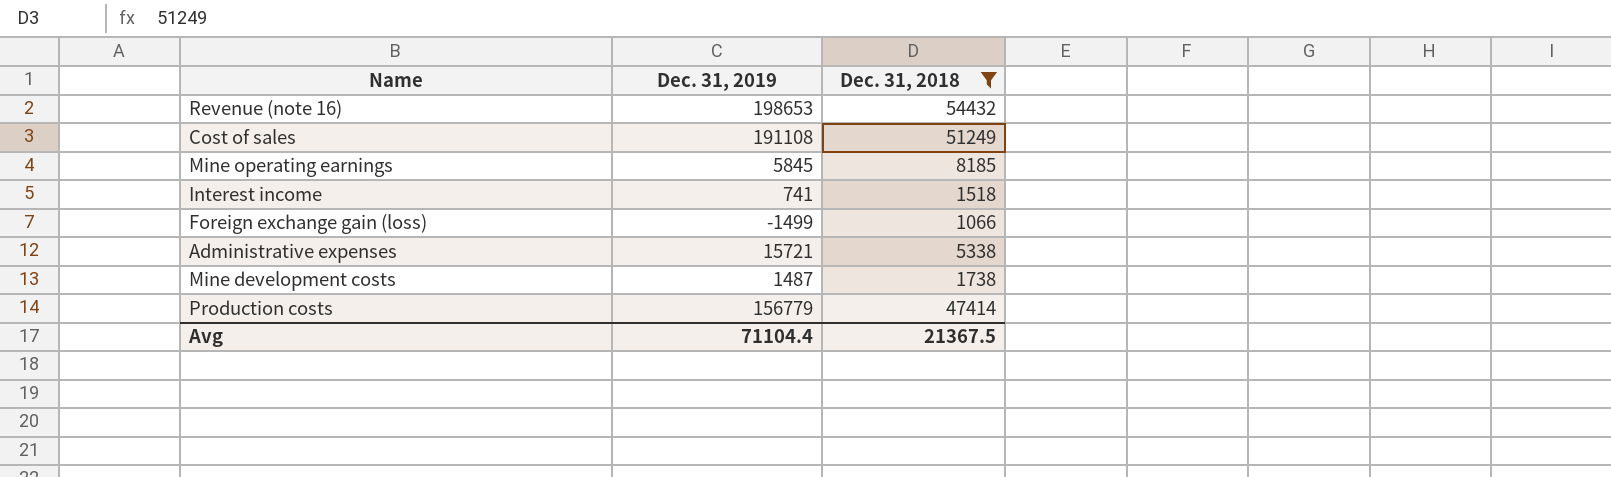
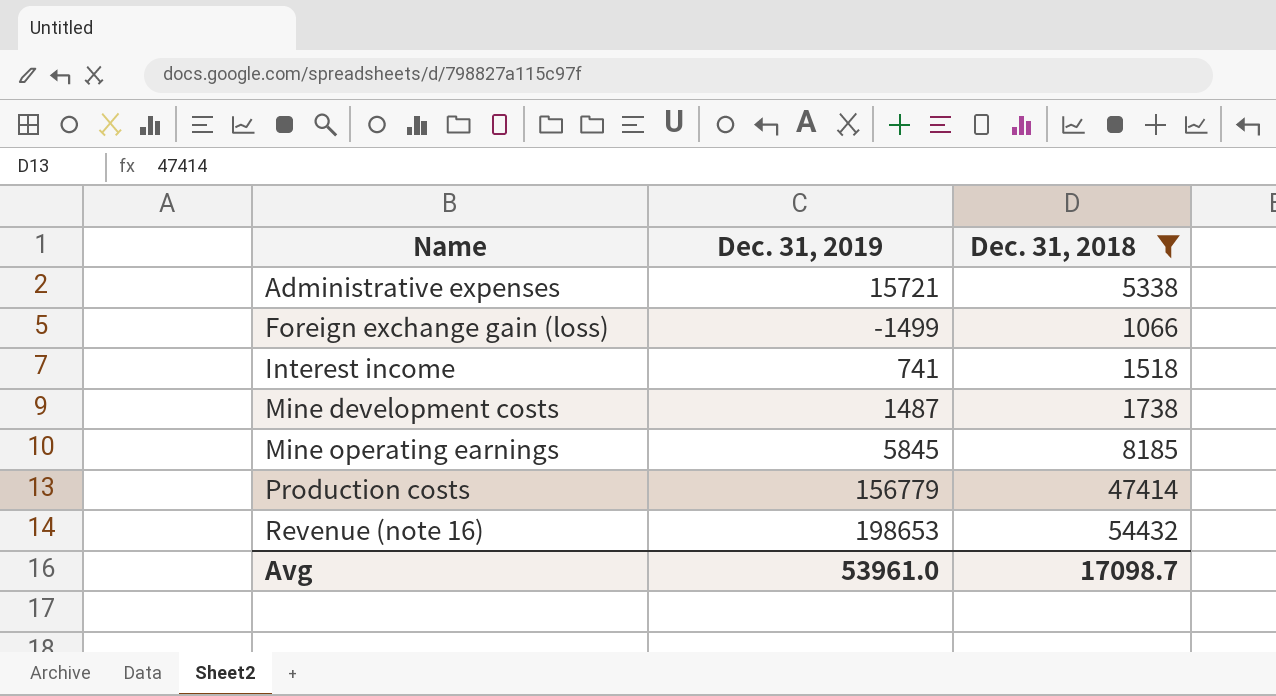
row order: none -> Name ascending
row Cost of sales: 191108 | 51249 -> none
Avg | Dec. 31, 2019: 71104.4 -> 53961.0
Avg | Dec. 31, 2018: 21367.5 -> 17098.7

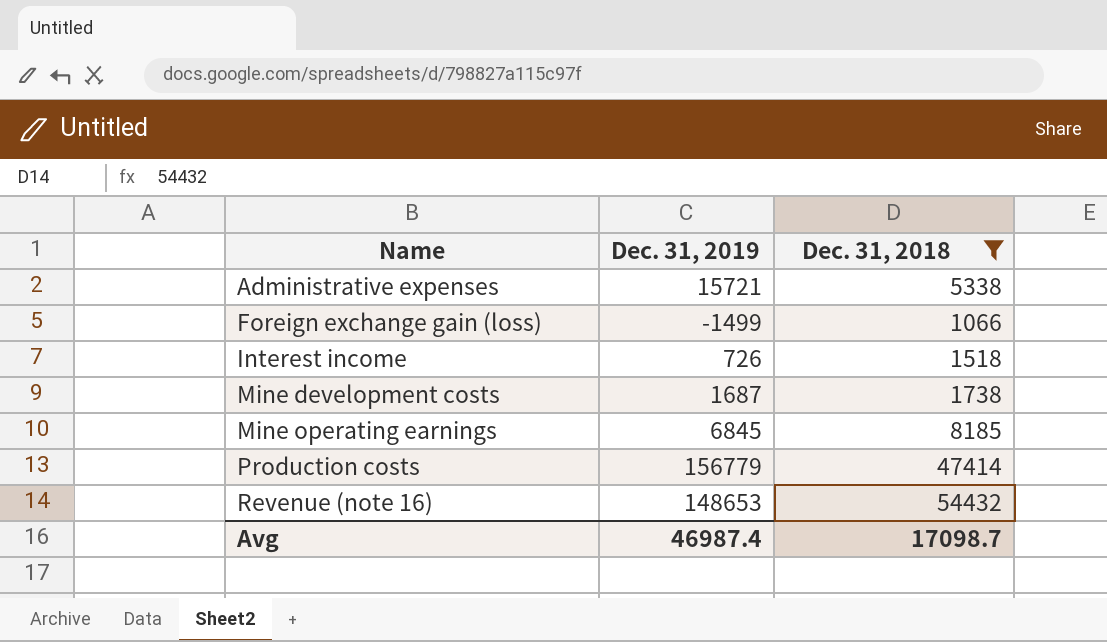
Interest income | Dec. 31, 2019: 741 -> 726
Mine development costs | Dec. 31, 2019: 1487 -> 1687
Mine operating earnings | Dec. 31, 2019: 5845 -> 6845
Revenue (note 16) | Dec. 31, 2019: 198653 -> 148653
Avg | Dec. 31, 2019: 53961.0 -> 46987.4

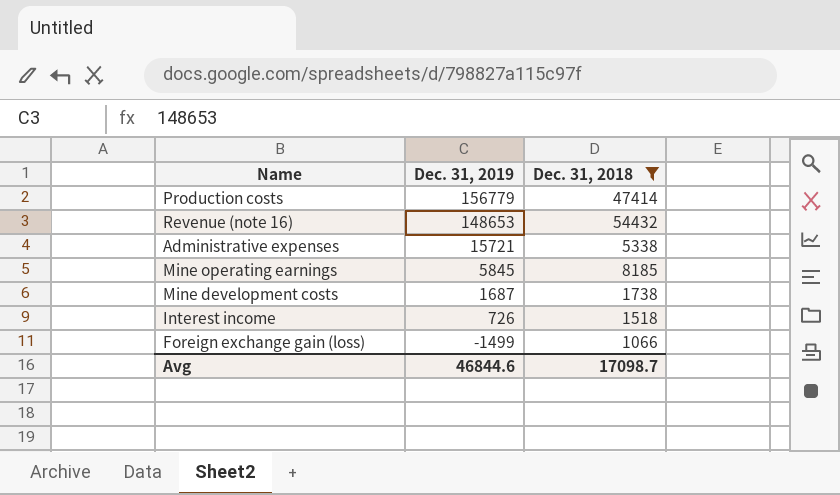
row order: Name ascending -> Dec. 31, 2019 descending
Mine operating earnings | Dec. 31, 2019: 6845 -> 5845
Avg | Dec. 31, 2019: 46987.4 -> 46844.6

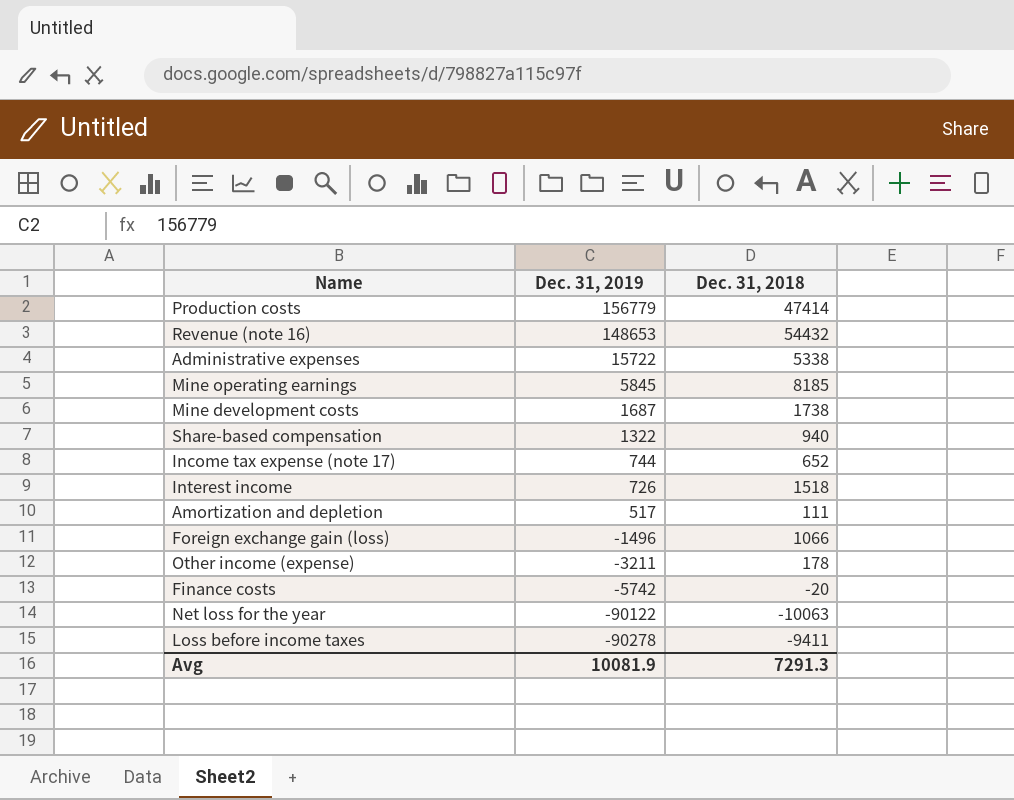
filter: Dec. 31, 2018 >= 1066 -> none
Administrative expenses | Dec. 31, 2019: 15721 -> 15722
Foreign exchange gain (loss) | Dec. 31, 2019: -1499 -> -1496
Avg | Dec. 31, 2019: 46844.6 -> 10081.9
Avg | Dec. 31, 2018: 17098.7 -> 7291.3

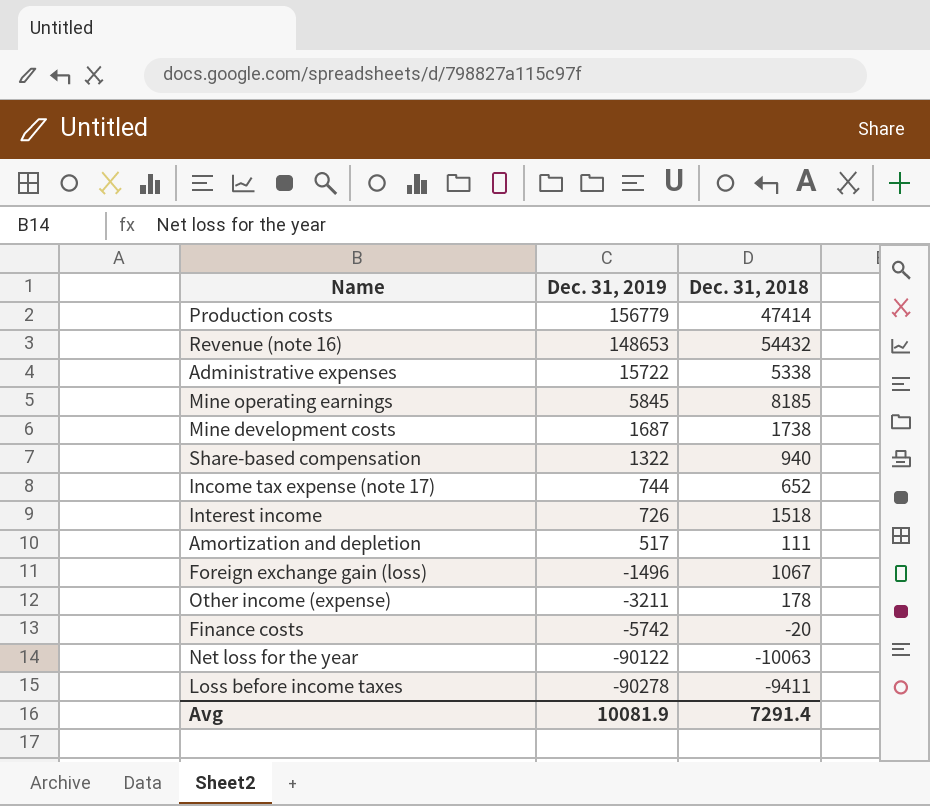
Foreign exchange gain (loss) | Dec. 31, 2018: 1066 -> 1067
Avg | Dec. 31, 2018: 7291.3 -> 7291.4

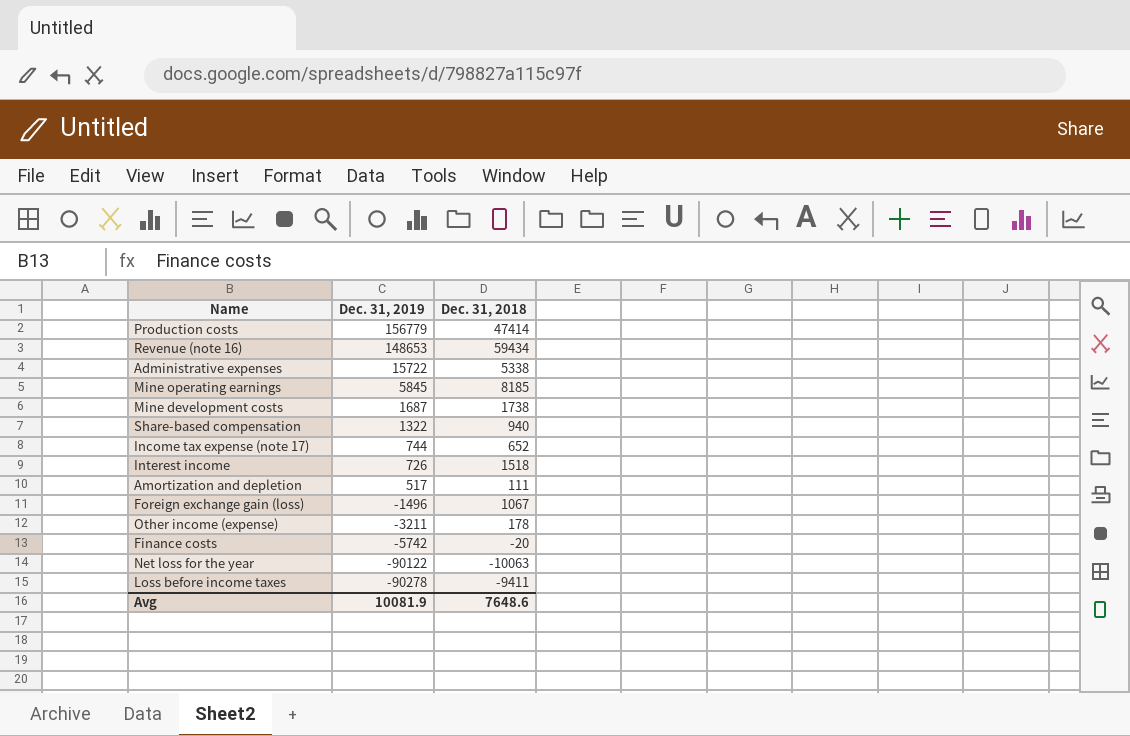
Revenue (note 16) | Dec. 31, 2018: 54432 -> 59434
Avg | Dec. 31, 2018: 7291.4 -> 7648.6

